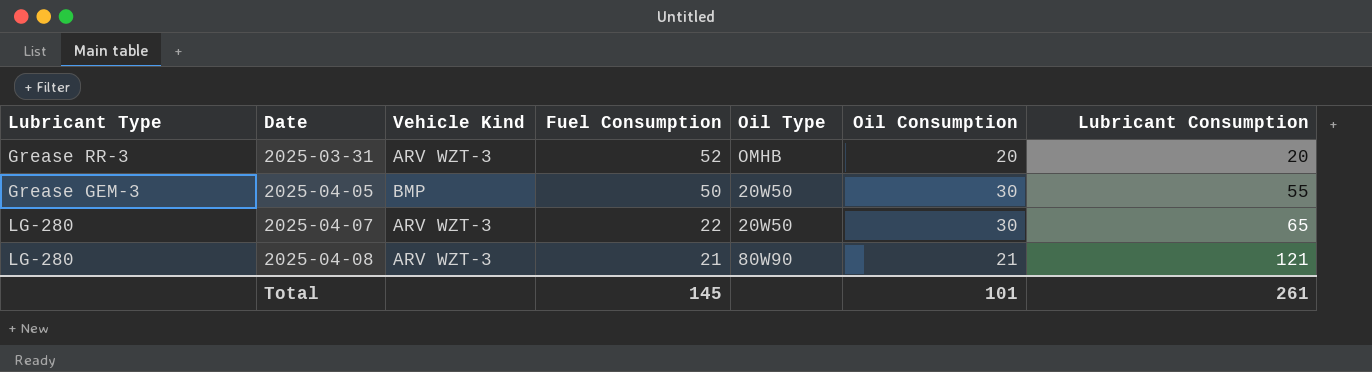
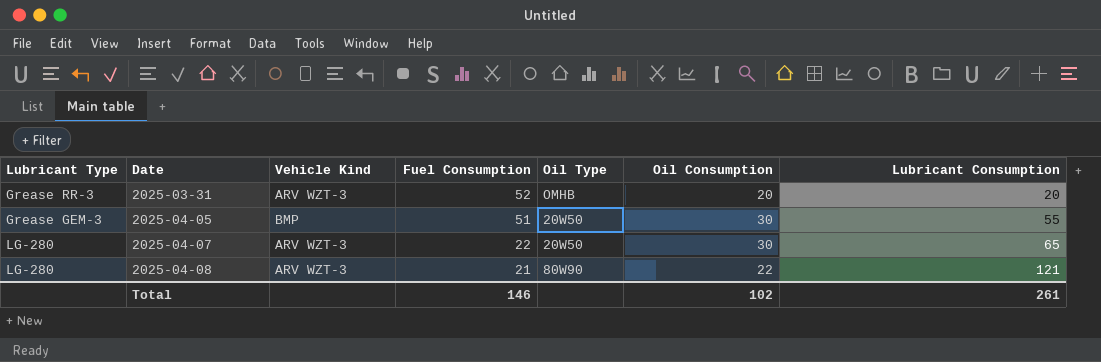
2025-04-05 | Fuel Consumption: 50 -> 51
2025-04-08 | Oil Consumption: 21 -> 22
Total | Fuel Consumption: 145 -> 146
Total | Oil Consumption: 101 -> 102

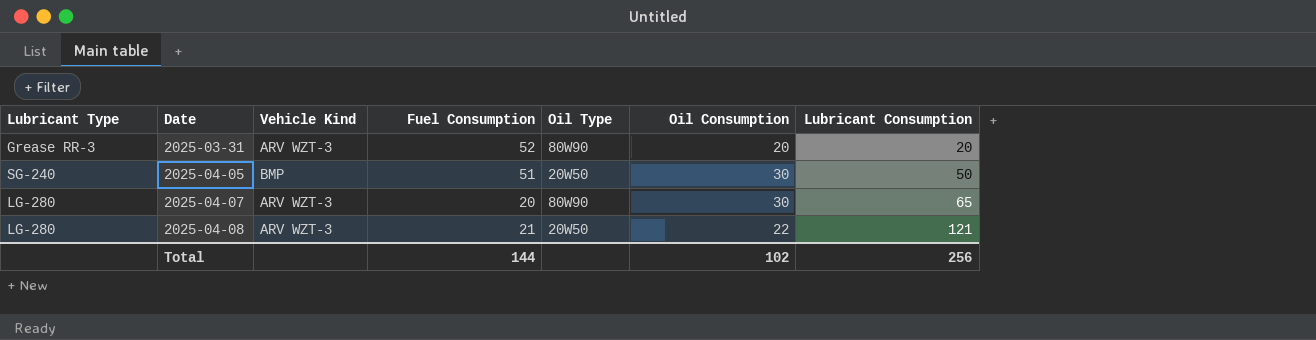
2025-03-31 | Oil Type: OMHB -> 80W90
2025-04-05 | Lubricant Type: Grease GEM-3 -> SG-240
2025-04-05 | Lubricant Consumption: 55 -> 50
2025-04-07 | Fuel Consumption: 22 -> 20
2025-04-07 | Oil Type: 20W50 -> 80W90
2025-04-08 | Oil Type: 80W90 -> 20W50
Total | Fuel Consumption: 146 -> 144
Total | Lubricant Consumption: 261 -> 256

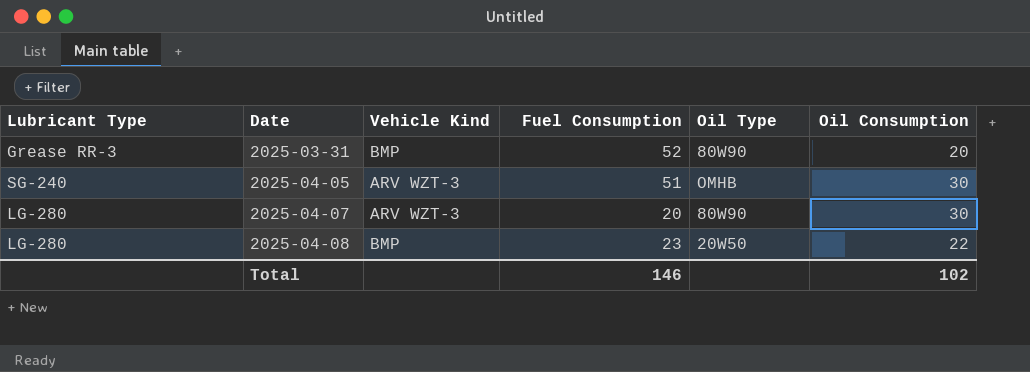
column Lubricant Consumption | position: 7 -> none
2025-03-31 | Vehicle Kind: ARV WZT-3 -> BMP
2025-04-05 | Vehicle Kind: BMP -> ARV WZT-3
2025-04-05 | Oil Type: 20W50 -> OMHB
2025-04-08 | Vehicle Kind: ARV WZT-3 -> BMP
2025-04-08 | Fuel Consumption: 21 -> 23
Total | Fuel Consumption: 144 -> 146

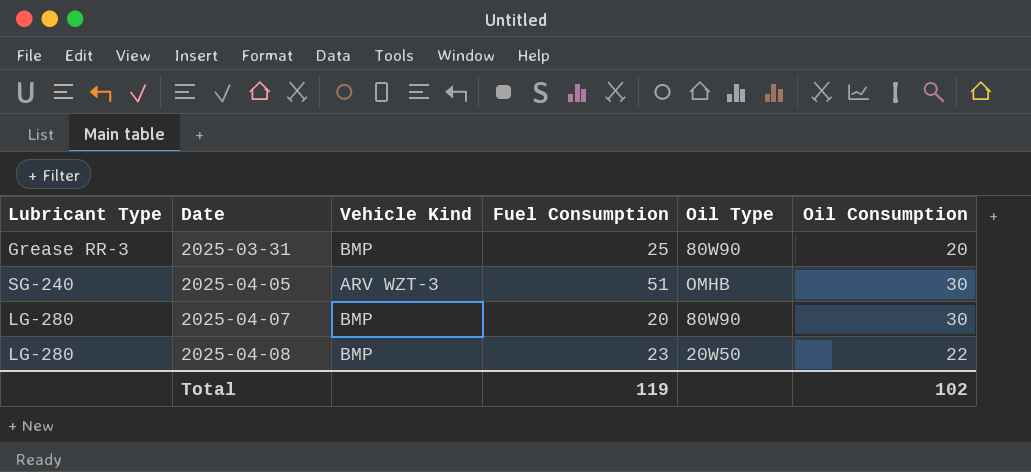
2025-03-31 | Fuel Consumption: 52 -> 25
2025-04-07 | Vehicle Kind: ARV WZT-3 -> BMP
Total | Fuel Consumption: 146 -> 119

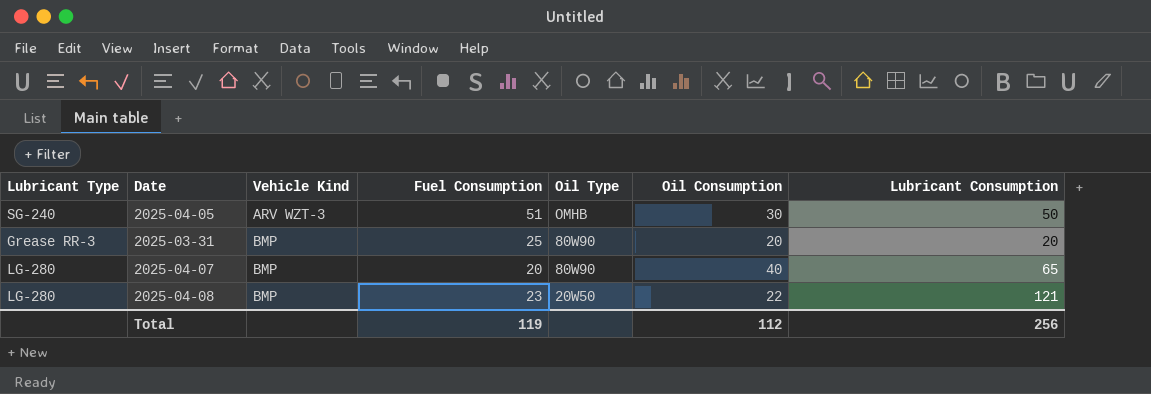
row order: Date ascending -> Vehicle Kind ascending
column Lubricant Consumption | position: none -> 7
2025-04-07 | Oil Consumption: 30 -> 40
Total | Oil Consumption: 102 -> 112

